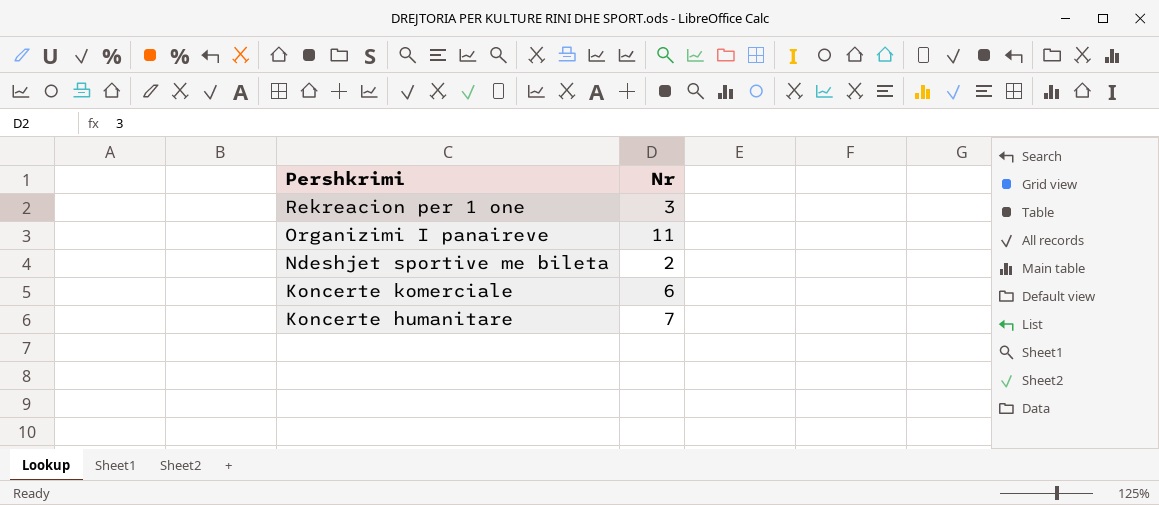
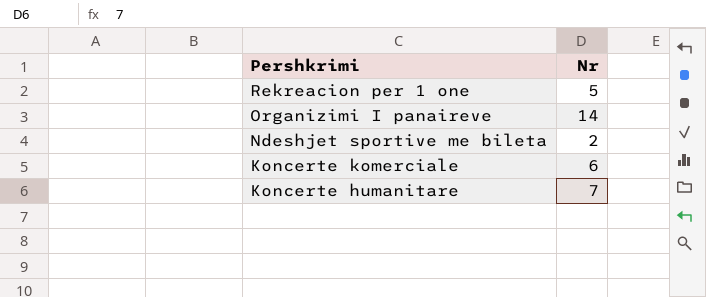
Rekreacion per 1 one | Nr: 3 -> 5
Organizimi I panaireve | Nr: 11 -> 14

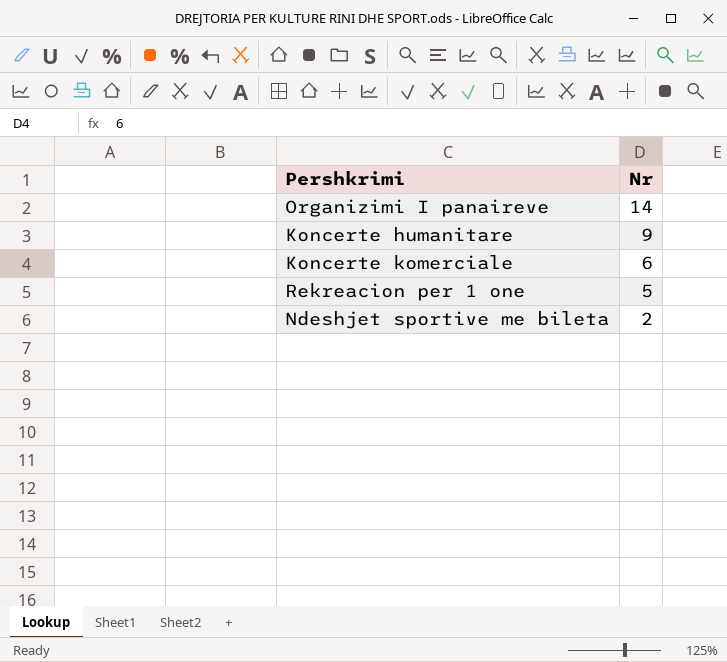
row order: Pershkrimi descending -> Nr descending
Koncerte humanitare | Nr: 7 -> 9

